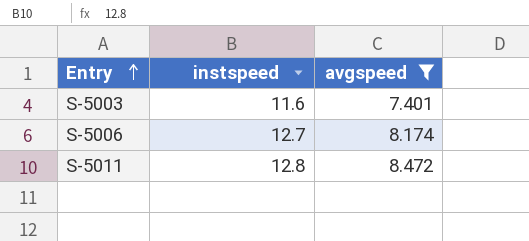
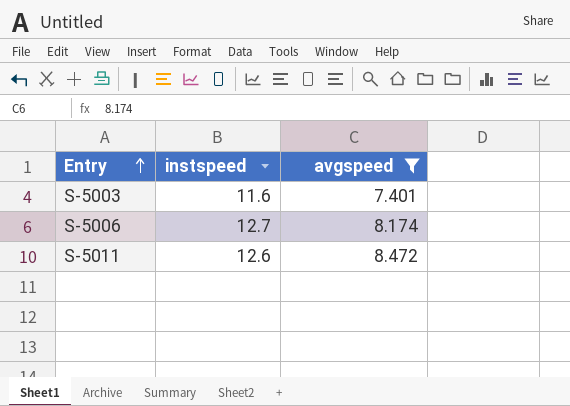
S-5011 | instspeed: 12.8 -> 12.6

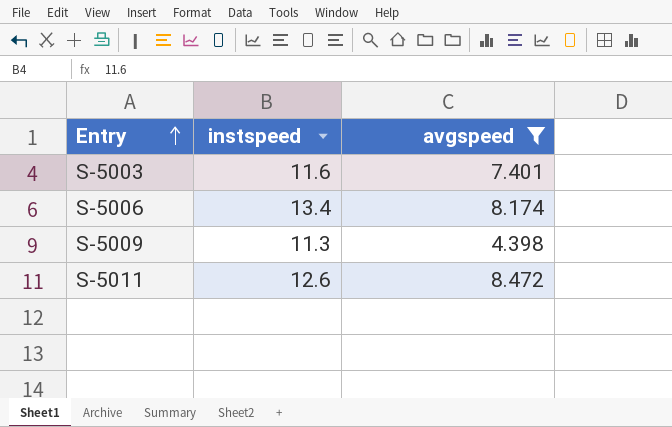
S-5006 | instspeed: 12.7 -> 13.4
row S-5009: none -> 11.3 | 4.398

